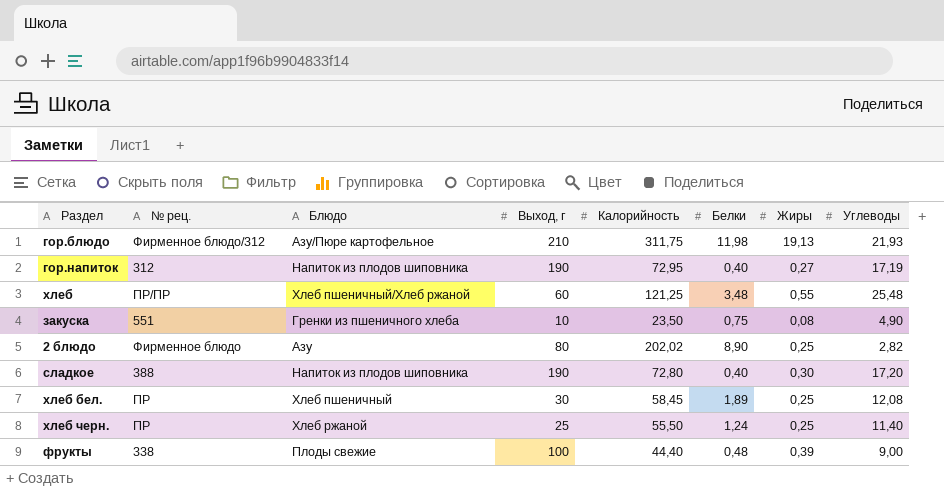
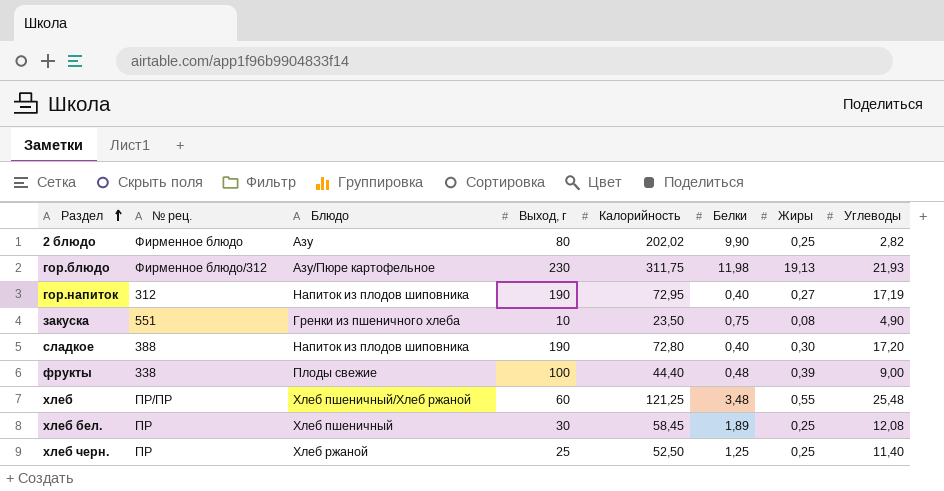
row order: none -> Раздел ascending
2 блюдо | Белки: 8,90 -> 9,90
гор.блюдо | Выход, г: 210 -> 230
хлеб черн. | Калорийность: 55,50 -> 52,50
хлеб черн. | Белки: 1,24 -> 1,25

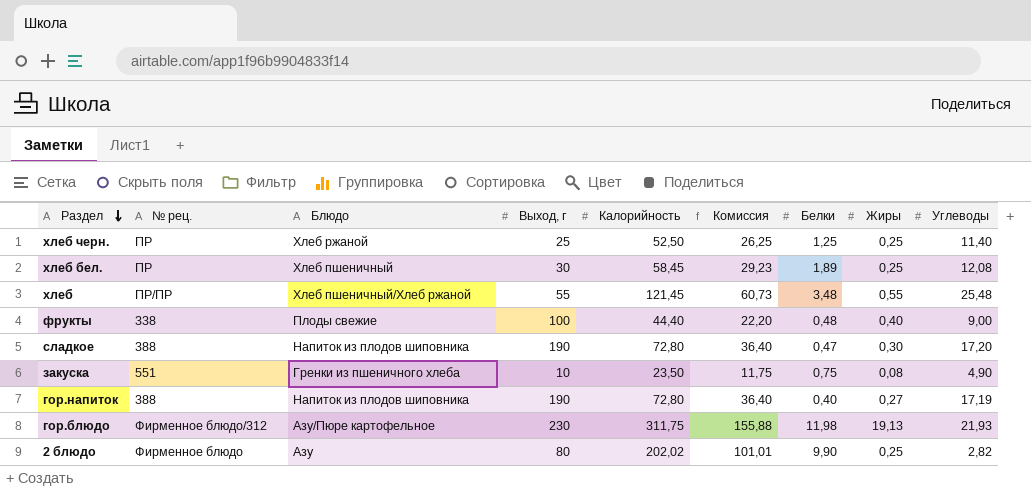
row order: Раздел ascending -> Раздел descending
column Комиссия | formula: none -> [Калорийность] * 0,5
хлеб | Выход, г: 60 -> 55
хлеб | Калорийность: 121,25 -> 121,45
фрукты | Жиры: 0,39 -> 0,40
сладкое | Белки: 0,40 -> 0,47
гор.напиток | № рец.: 312 -> 388
гор.напиток | Калорийность: 72,95 -> 72,80

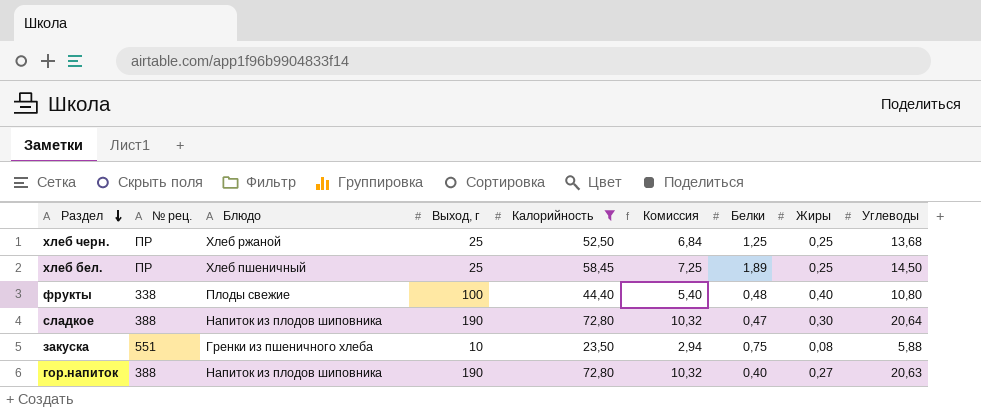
filter: none -> Калорийность <= 72,80
column Комиссия | formula: [Калорийность] * 0,5 -> [Углеводы] * 0,5
хлеб черн. | Углеводы: 11,40 -> 13,68
хлеб бел. | Выход, г: 30 -> 25
хлеб бел. | Углеводы: 12,08 -> 14,50
фрукты | Углеводы: 9,00 -> 10,80
сладкое | Углеводы: 17,20 -> 20,64
закуска | Углеводы: 4,90 -> 5,88
гор.напиток | Углеводы: 17,19 -> 20,63

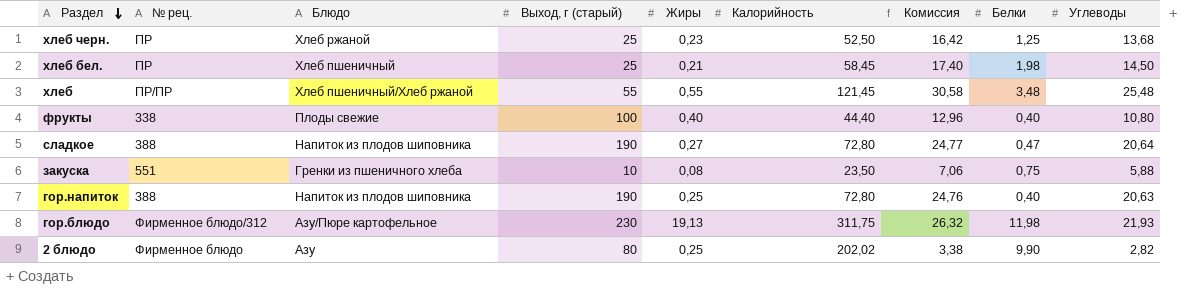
filter: Калорийность <= 72,80 -> none
column name: Выход, г -> Выход, г (старый)
column Жиры | position: 8 -> 5
column Комиссия | formula: [Углеводы] * 0,5 -> [Углеводы] * 1,2
хлеб черн. | Жиры: 0,25 -> 0,23
хлеб бел. | Жиры: 0,25 -> 0,21
хлеб бел. | Белки: 1,89 -> 1,98
фрукты | Белки: 0,48 -> 0,40
сладкое | Жиры: 0,30 -> 0,27
гор.напиток | Жиры: 0,27 -> 0,25

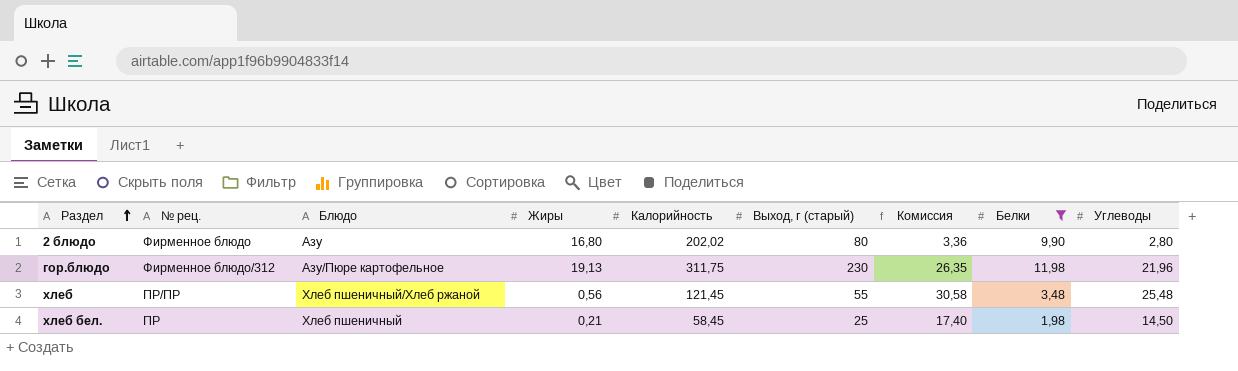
filter: none -> Белки >= 1,98
row order: Раздел descending -> Раздел ascending
column Выход, г (старый) | position: 4 -> 6
2 блюдо | Жиры: 0,25 -> 16,80
2 блюдо | Комиссия: 3,38 -> 3,36
2 блюдо | Углеводы: 2,82 -> 2,80
гор.блюдо | Комиссия: 26,32 -> 26,35
гор.блюдо | Углеводы: 21,93 -> 21,96
хлеб | Жиры: 0,55 -> 0,56

